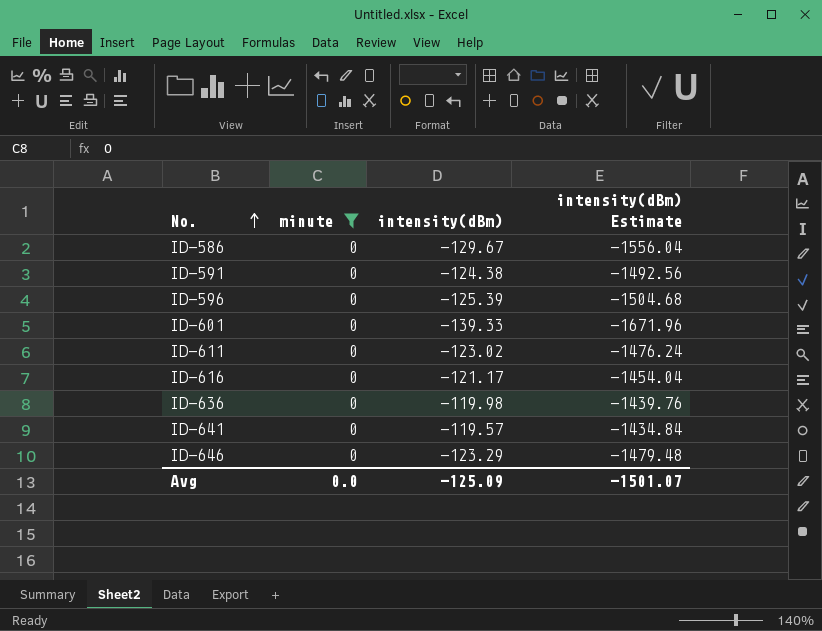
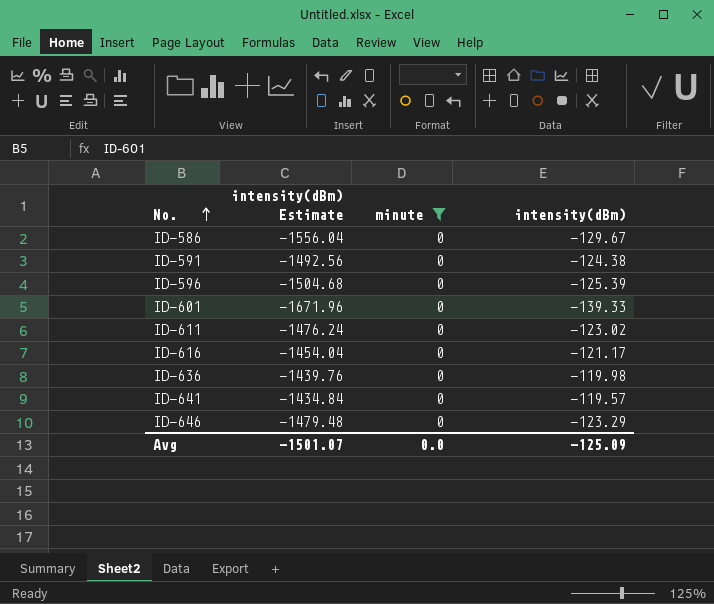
column intensity(dBm) Estimate | position: 4 -> 2

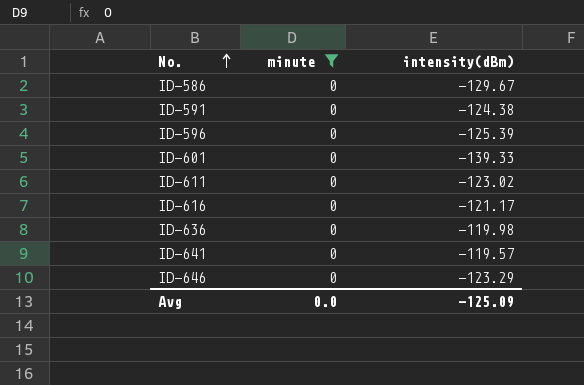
column intensity(dBm) Estimate | formula: [intensity(dBm)] * 12 -> none

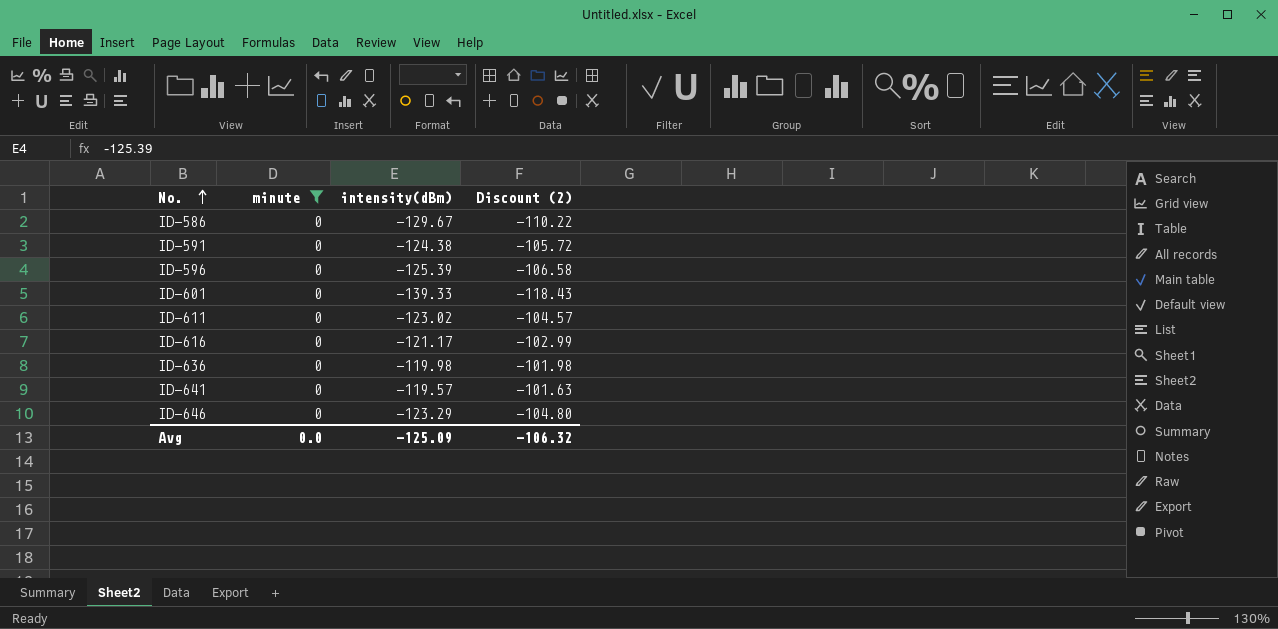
column Discount (2) | formula: none -> [intensity(dBm)] * 0.85

